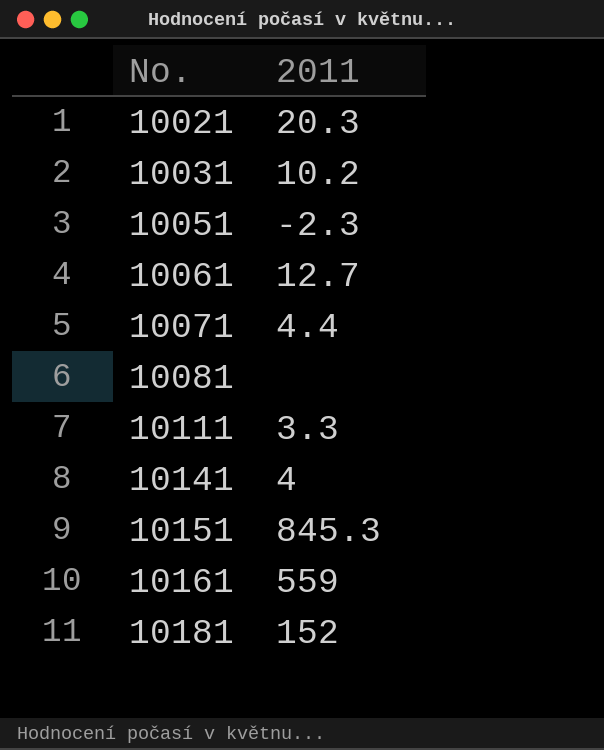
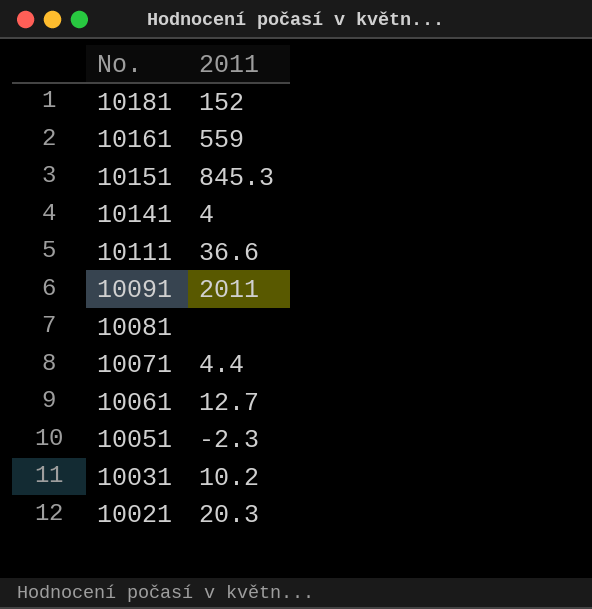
row order: No. ascending -> No. descending
10111 | 2011: 3.3 -> 36.6
row 10091: none -> 2011

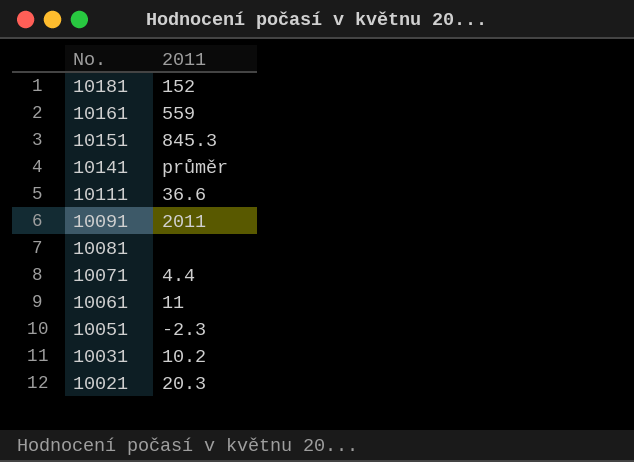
10141 | 2011: 4 -> průměr
10061 | 2011: 12.7 -> 11

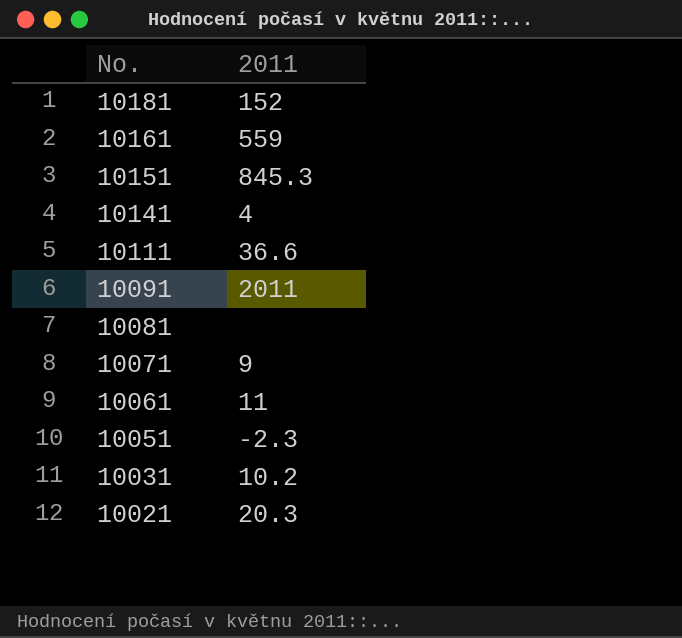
10141 | 2011: průměr -> 4
10071 | 2011: 4.4 -> 9

